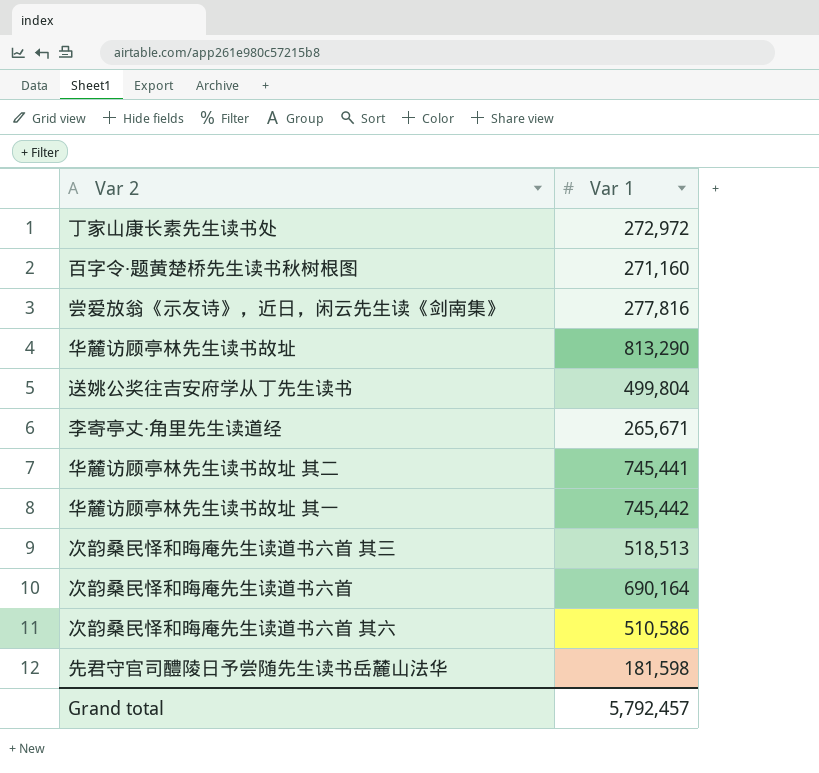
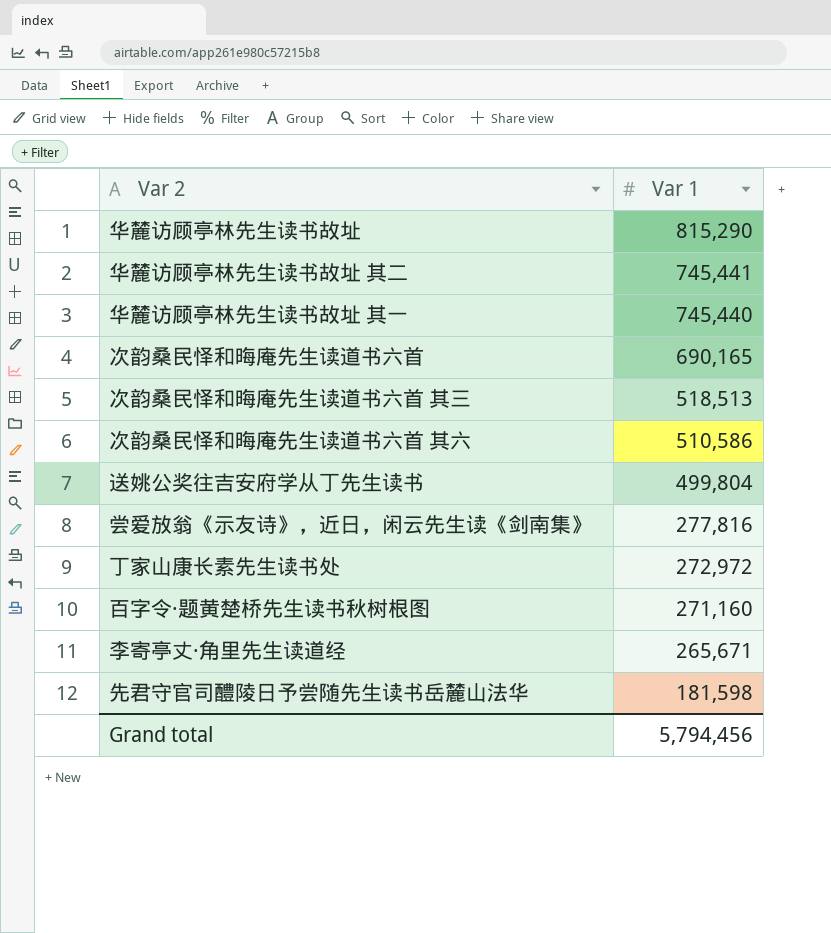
row order: none -> Var 1 descending
华麓访顾亭林先生读书故址 | Var 1: 813,290 -> 815,290
华麓访顾亭林先生读书故址 其一 | Var 1: 745,442 -> 745,440
次韵桑民怿和晦庵先生读道书六首 | Var 1: 690,164 -> 690,165
Grand total | Var 1: 5,792,457 -> 5,794,456

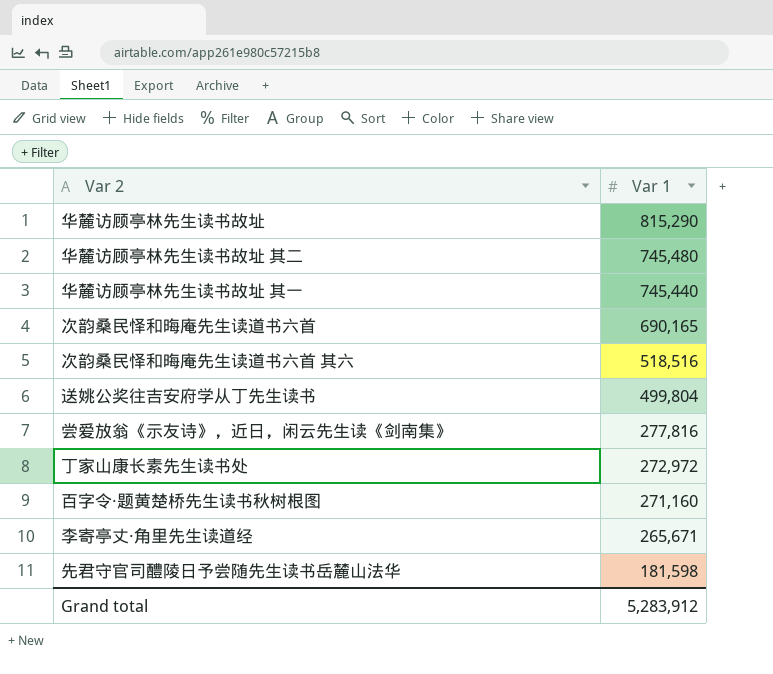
row 次韵桑民怿和晦庵先生读道书六首 其三: 518,513 -> none
华麓访顾亭林先生读书故址 其二 | Var 1: 745,441 -> 745,480
次韵桑民怿和晦庵先生读道书六首 其六 | Var 1: 510,586 -> 518,516
Grand total | Var 1: 5,794,456 -> 5,283,912

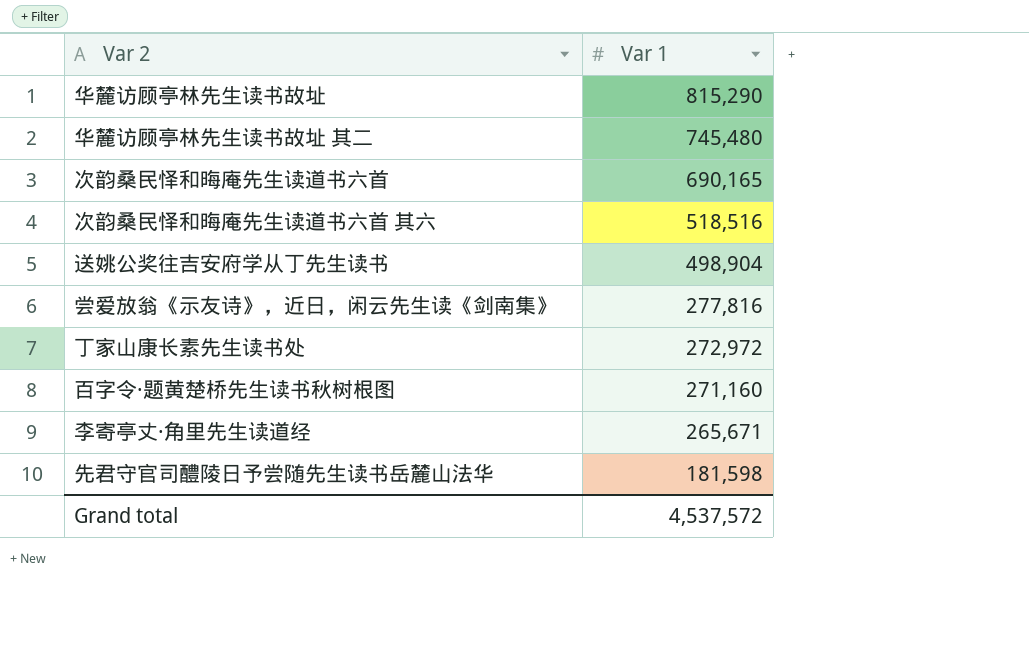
row 华麓访顾亭林先生读书故址 其一: 745,440 -> none
送姚公奖往吉安府学从丁先生读书 | Var 1: 499,804 -> 498,904
Grand total | Var 1: 5,283,912 -> 4,537,572

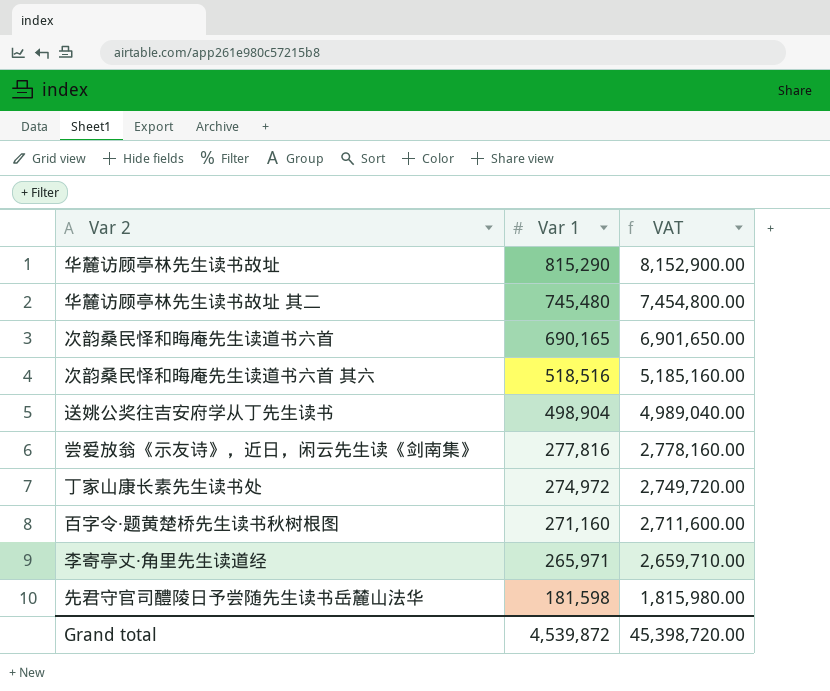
column VAT | formula: none -> [Var 1] * 10
丁家山康长素先生读书处 | Var 1: 272,972 -> 274,972
李寄亭丈·角里先生读道经 | Var 1: 265,671 -> 265,971
Grand total | Var 1: 4,537,572 -> 4,539,872

